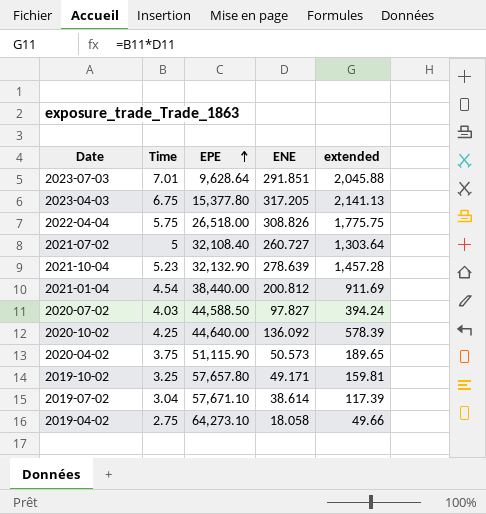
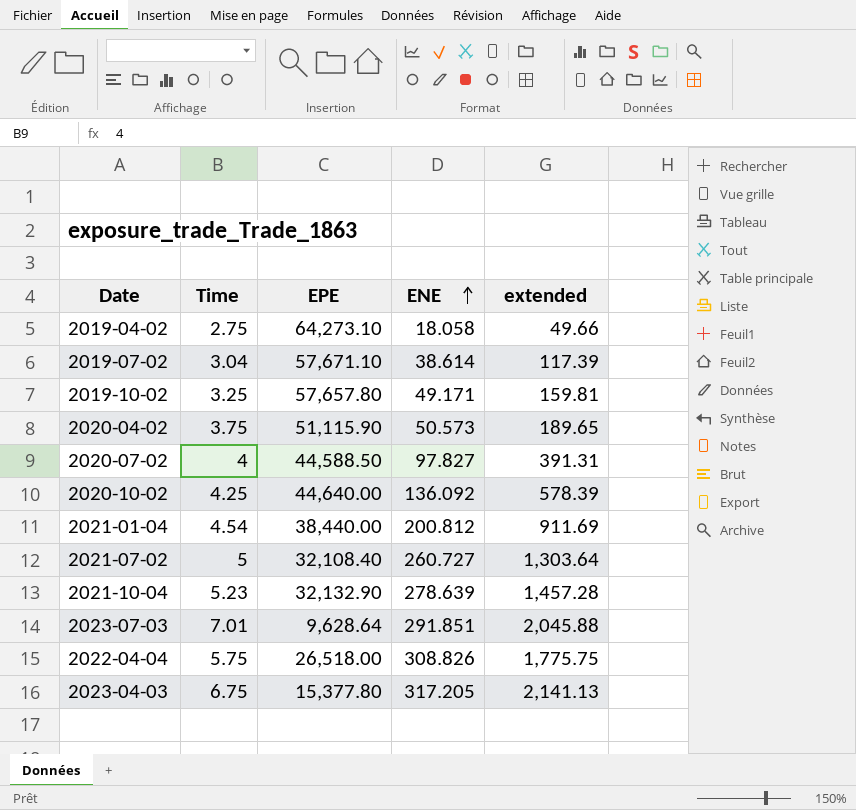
row order: EPE ascending -> ENE ascending
2020-07-02 | Time: 4.03 -> 4
2020-07-02 | extended: 394.24 -> 391.31

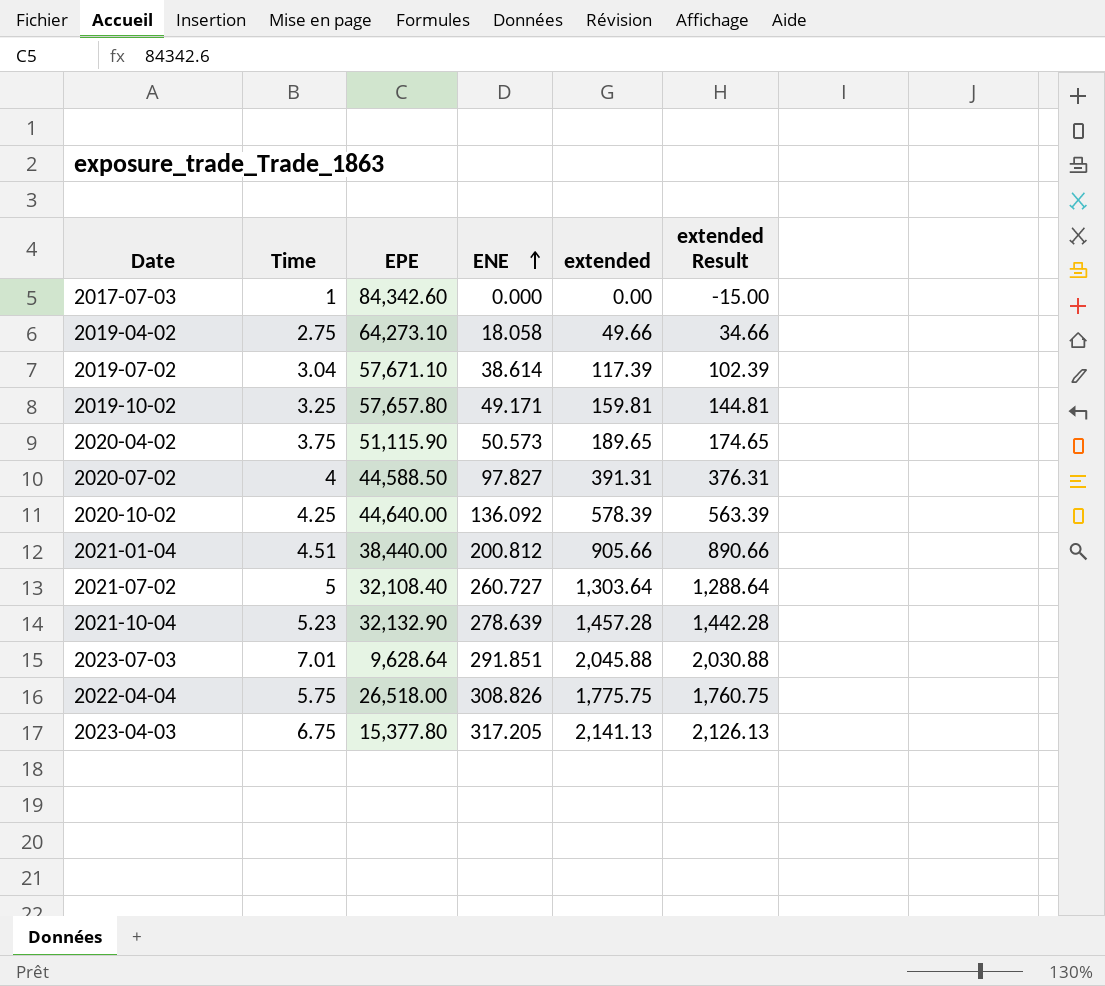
column extended Result | formula: none -> [extended] - 15
row 2017-07-03: none -> 1 | 84,342.60 | 0.000 | 0.00 | -15.00
2021-01-04 | Time: 4.54 -> 4.51
2021-01-04 | extended: 911.69 -> 905.66

